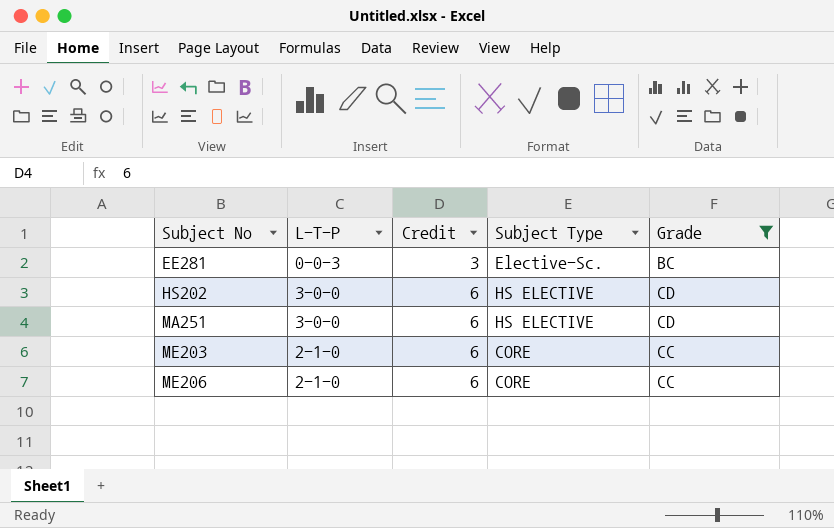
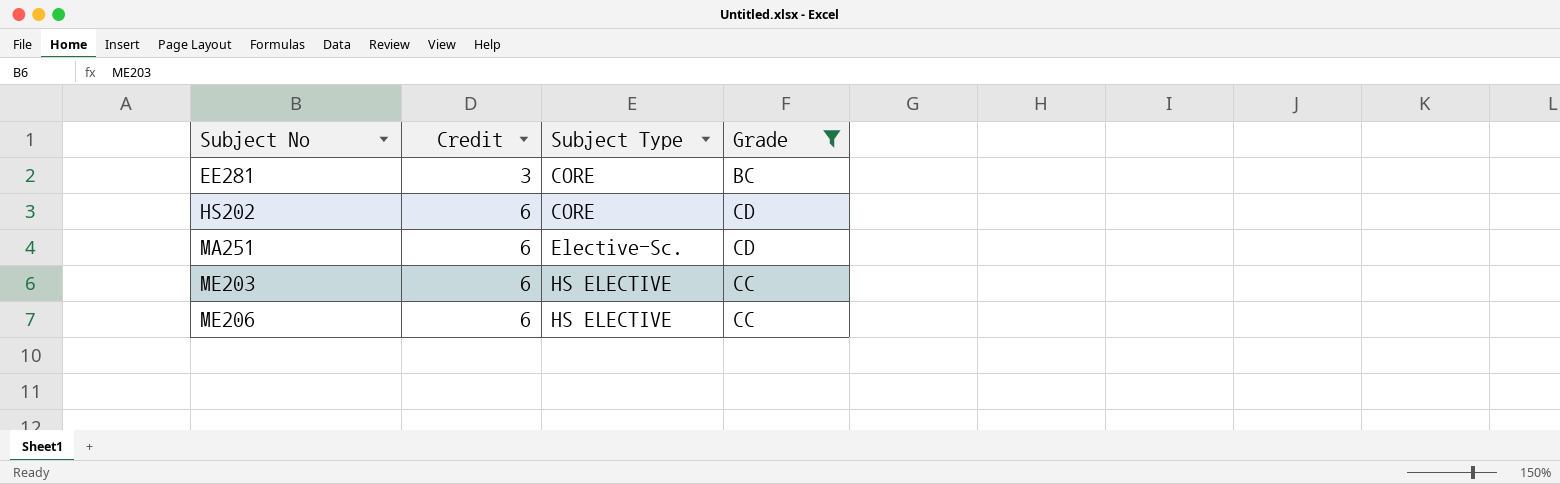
column L-T-P | position: 2 -> none
EE281 | Subject Type: Elective-Sc. -> CORE
HS202 | Subject Type: HS ELECTIVE -> CORE
MA251 | Subject Type: HS ELECTIVE -> Elective-Sc.
ME203 | Subject Type: CORE -> HS ELECTIVE
ME206 | Subject Type: CORE -> HS ELECTIVE

